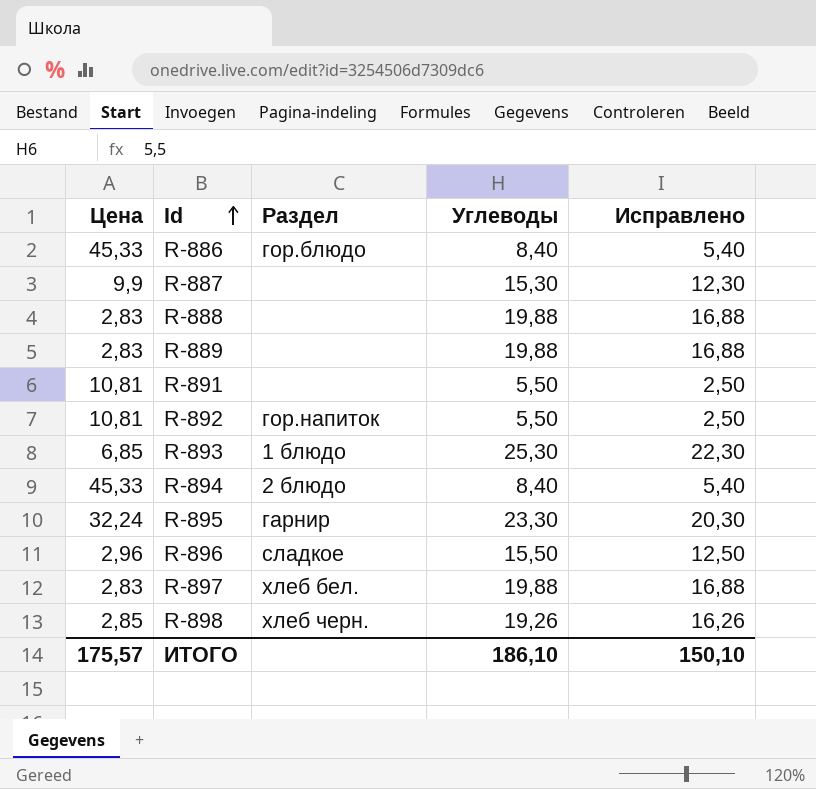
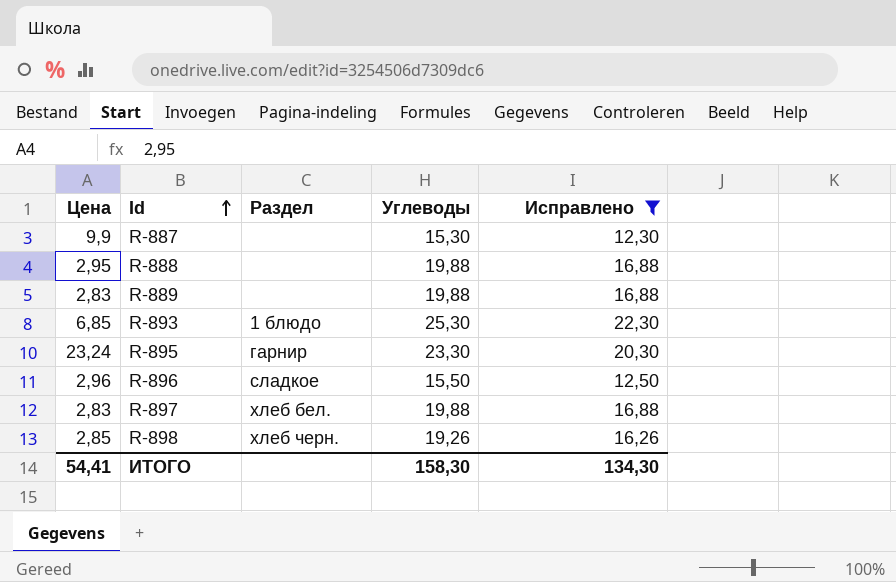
filter: none -> Исправлено >= 12,30
R-888 | Цена: 2,83 -> 2,95
R-895 | Цена: 32,24 -> 23,24
ИТОГО | Цена: 175,57 -> 54,41
ИТОГО | Углеводы: 186,10 -> 158,30
ИТОГО | Исправлено: 150,10 -> 134,30

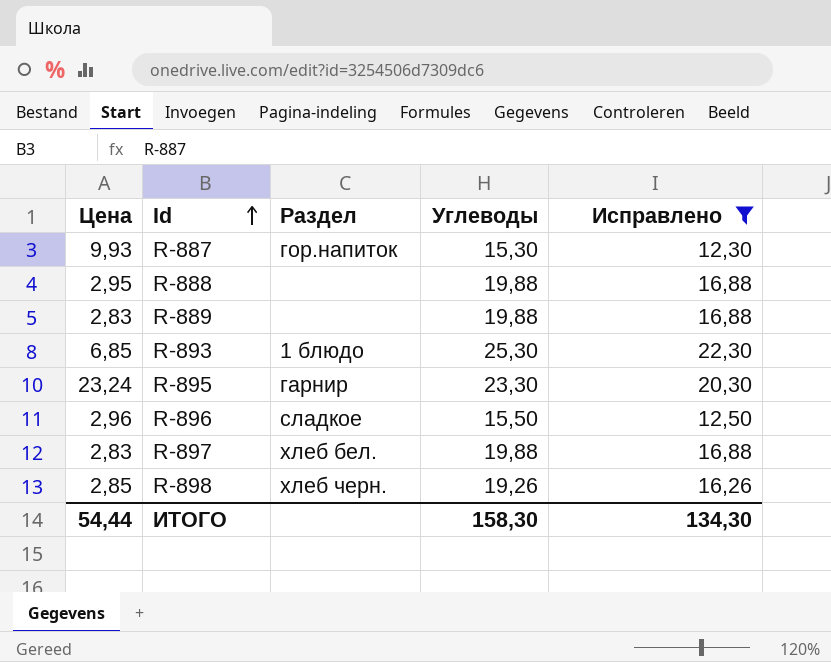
R-887 | Цена: 9,9 -> 9,93
R-887 | Раздел: none -> гор.напиток
ИТОГО | Цена: 54,41 -> 54,44

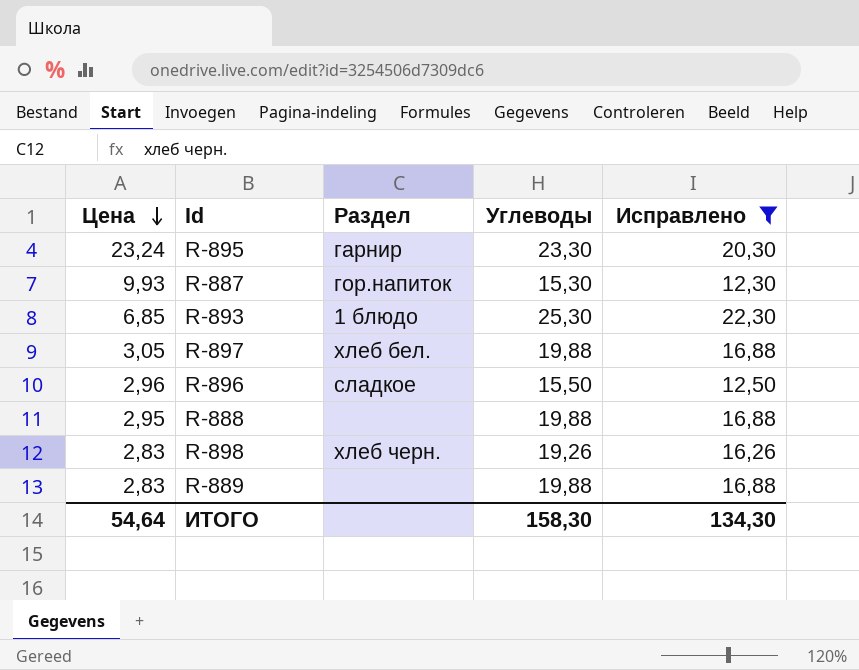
row order: Id ascending -> Цена descending
R-897 | Цена: 2,83 -> 3,05
R-898 | Цена: 2,85 -> 2,83
ИТОГО | Цена: 54,44 -> 54,64

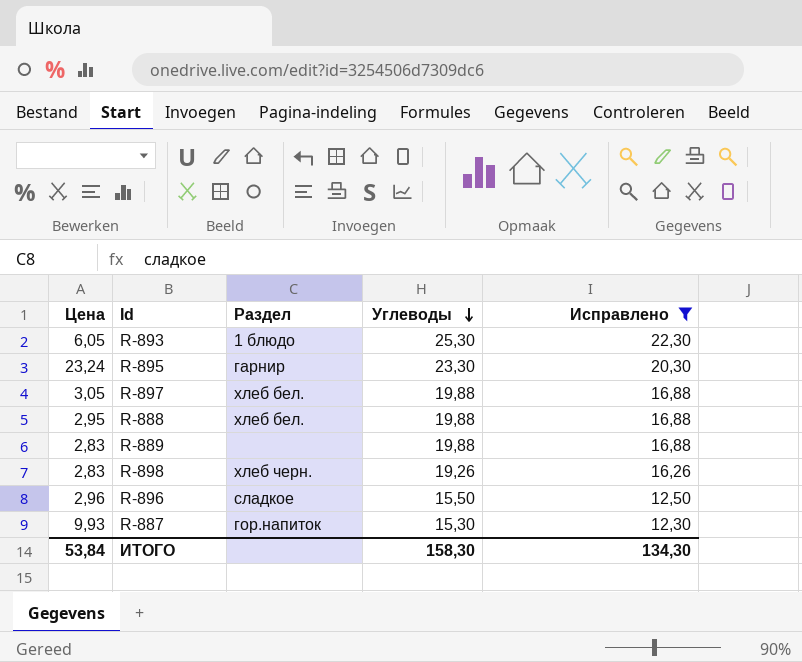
row order: Цена descending -> Углеводы descending
R-893 | Цена: 6,85 -> 6,05
R-888 | Раздел: none -> хлеб бел.
ИТОГО | Цена: 54,64 -> 53,84

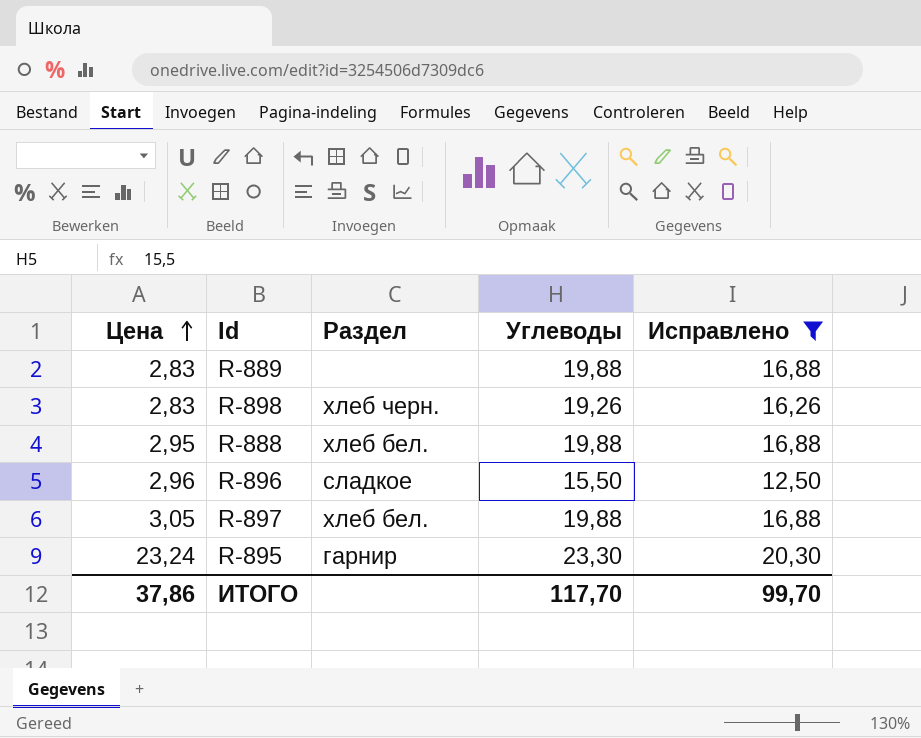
row order: Углеводы descending -> Цена ascending
row R-893: 6,05 | 1 блюдо | 25,30 | 22,30 -> none
row R-887: 9,93 | гор.напиток | 15,30 | 12,30 -> none
ИТОГО | Цена: 53,84 -> 37,86
ИТОГО | Углеводы: 158,30 -> 117,70
ИТОГО | Исправлено: 134,30 -> 99,70

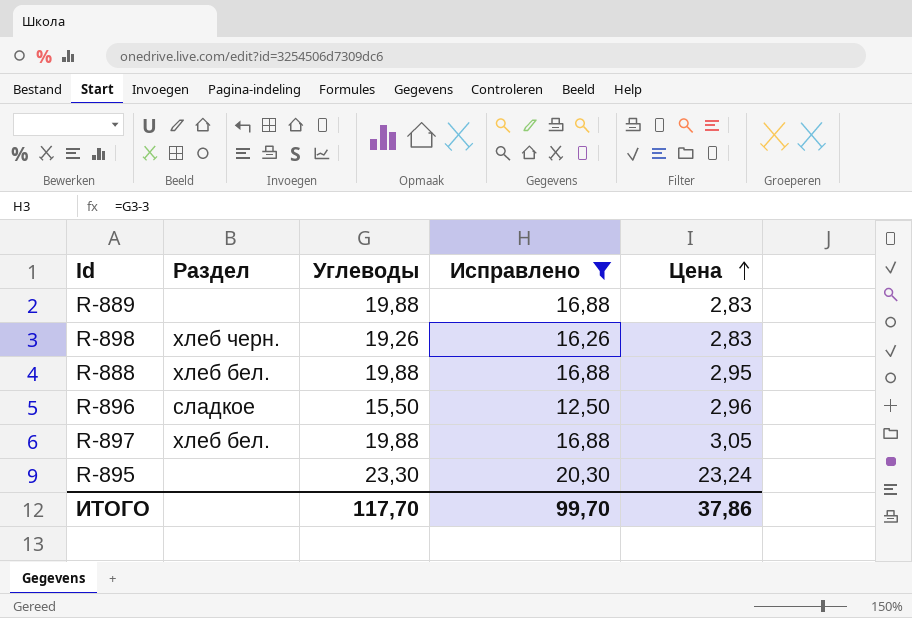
column Цена | position: 1 -> 5
R-895 | Раздел: гарнир -> none

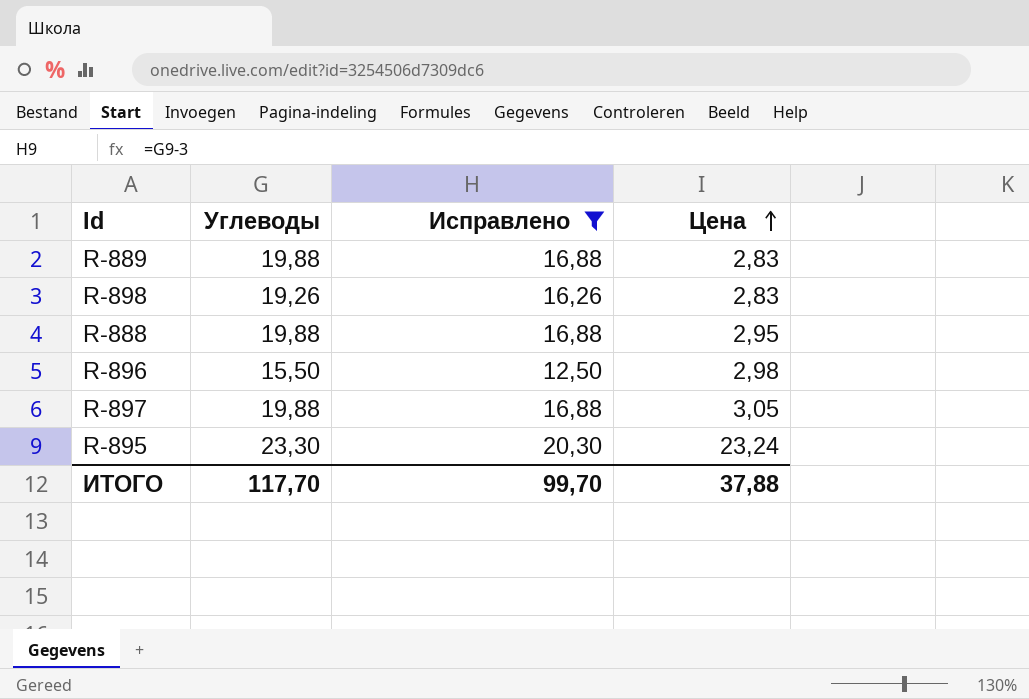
column Раздел | position: 2 -> none
R-896 | Цена: 2,96 -> 2,98
ИТОГО | Цена: 37,86 -> 37,88

